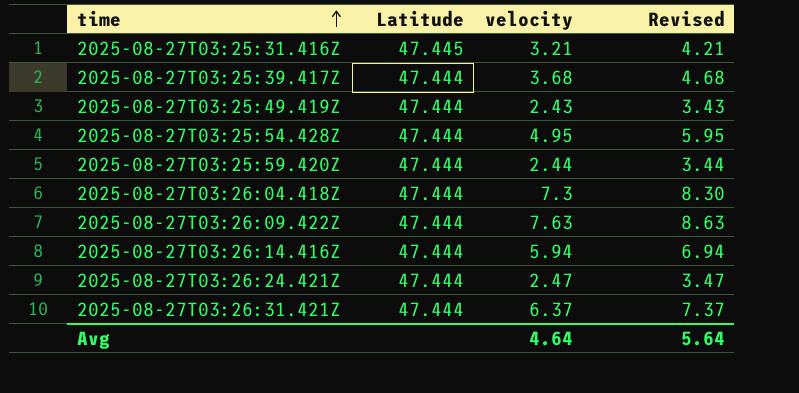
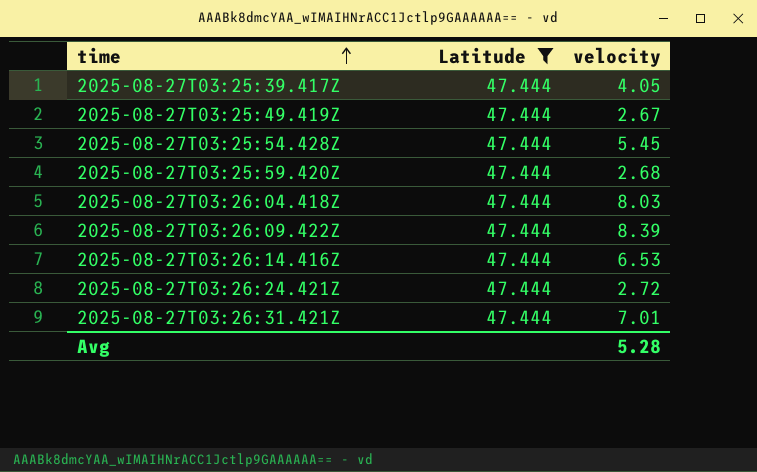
filter: none -> Latitude = 47.444
column Revised | formula: [velocity] + 1 -> none
2025-08-27T03:25:39.417Z | velocity: 3.68 -> 4.05
2025-08-27T03:25:49.419Z | velocity: 2.43 -> 2.67
2025-08-27T03:25:54.428Z | velocity: 4.95 -> 5.45
2025-08-27T03:25:59.420Z | velocity: 2.44 -> 2.68
2025-08-27T03:26:04.418Z | velocity: 7.3 -> 8.03
2025-08-27T03:26:09.422Z | velocity: 7.63 -> 8.39
2025-08-27T03:26:14.416Z | velocity: 5.94 -> 6.53
2025-08-27T03:26:24.421Z | velocity: 2.47 -> 2.72
2025-08-27T03:26:31.421Z | velocity: 6.37 -> 7.01
Avg | velocity: 4.64 -> 5.28

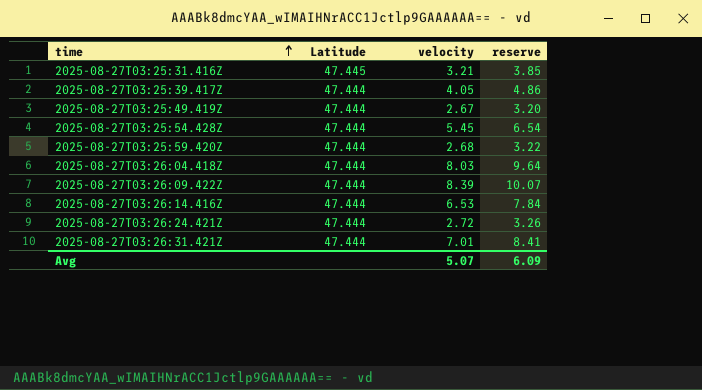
filter: Latitude = 47.444 -> none
column reserve | formula: none -> [velocity] * 1.2
Avg | velocity: 5.28 -> 5.07

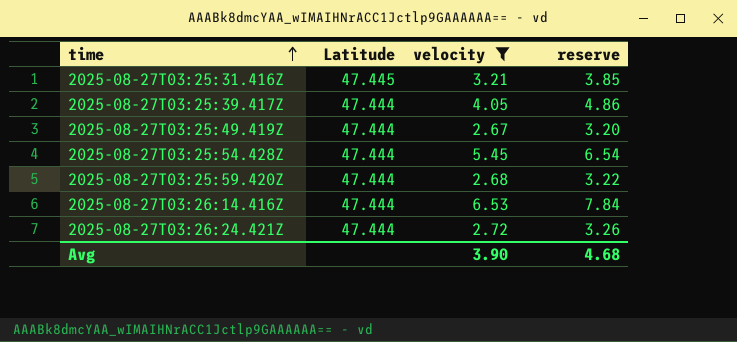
filter: none -> velocity <= 6.53
Avg | velocity: 5.07 -> 3.90
Avg | reserve: 6.09 -> 4.68

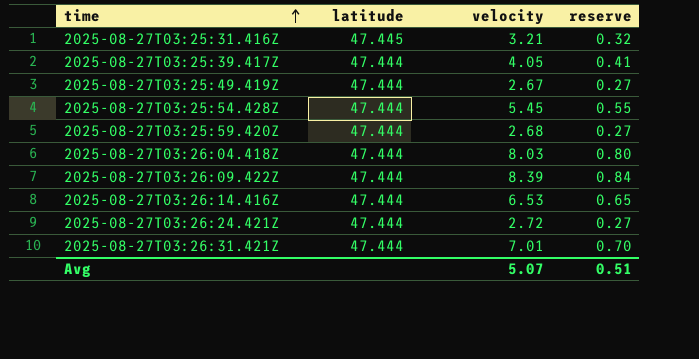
filter: velocity <= 6.53 -> none
column name: Latitude -> latitude
column reserve | formula: [velocity] * 1.2 -> [velocity] * 0.1
Avg | velocity: 3.90 -> 5.07
Avg | reserve: 4.68 -> 0.51

